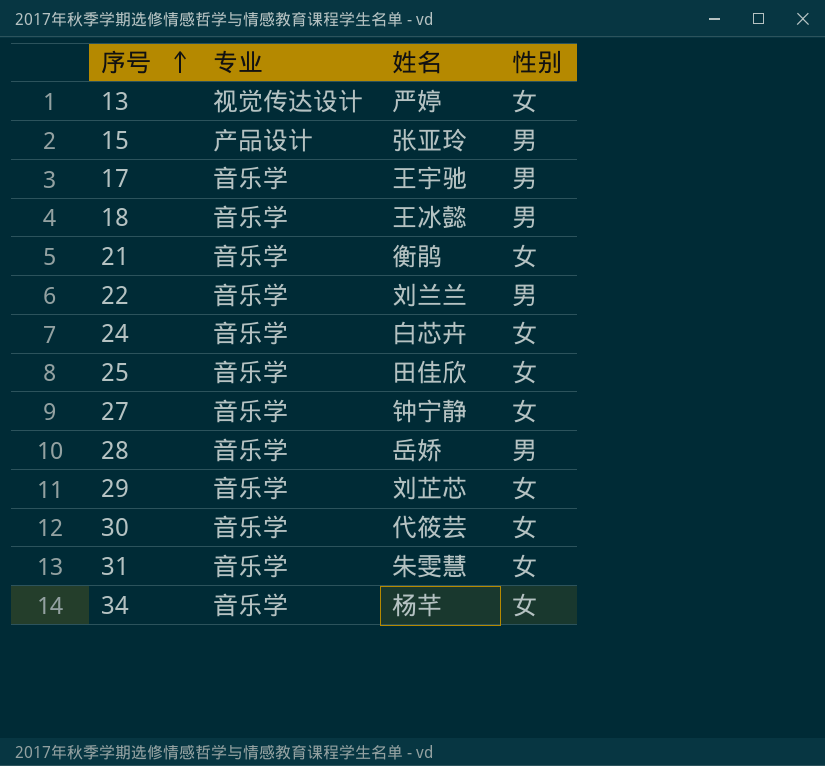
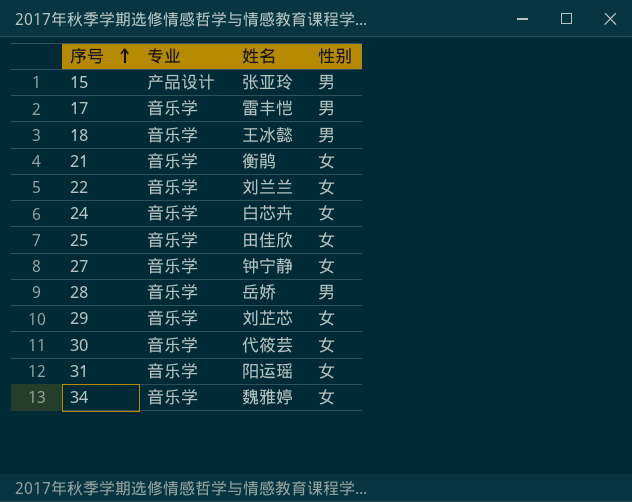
row 13: 视觉传达设计 | 严婷 | 女 -> none
17 | 姓名: 王宇驰 -> 雷丰恺
22 | 性别: 男 -> 女
31 | 姓名: 朱雯慧 -> 阳运瑶
34 | 姓名: 杨芊 -> 魏雅婷

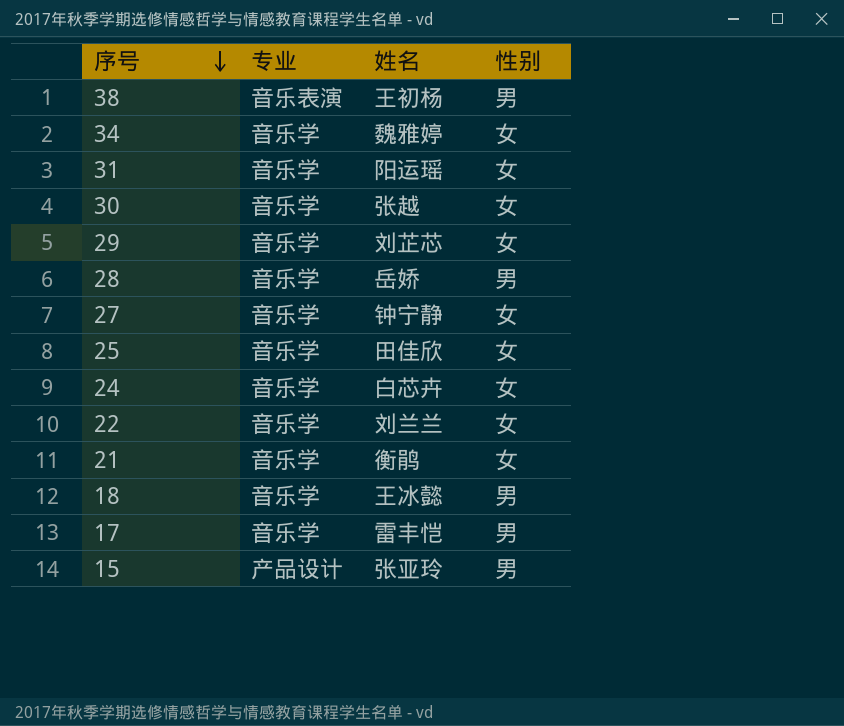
row order: 序号 ascending -> 序号 descending
row 38: none -> 音乐表演 | 王初杨 | 男
30 | 姓名: 代筱芸 -> 张越

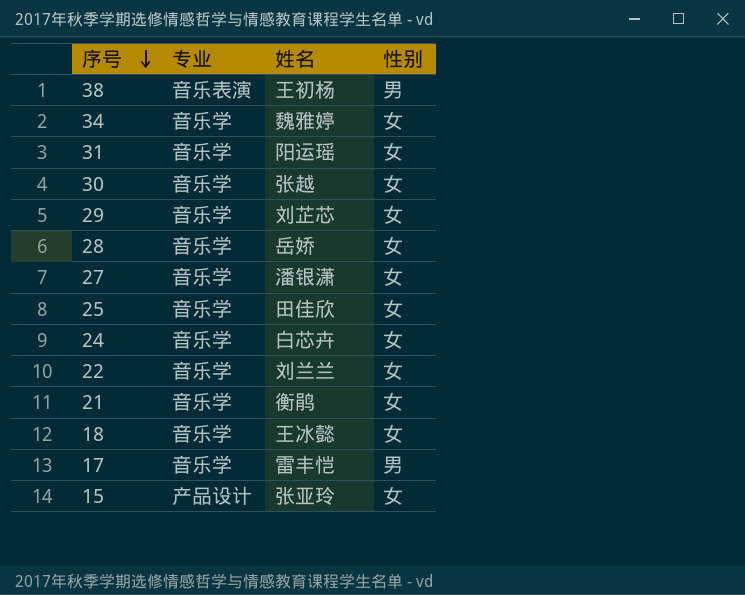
28 | 性别: 男 -> 女
27 | 姓名: 钟宁静 -> 潘银潇
18 | 性别: 男 -> 女
15 | 性别: 男 -> 女

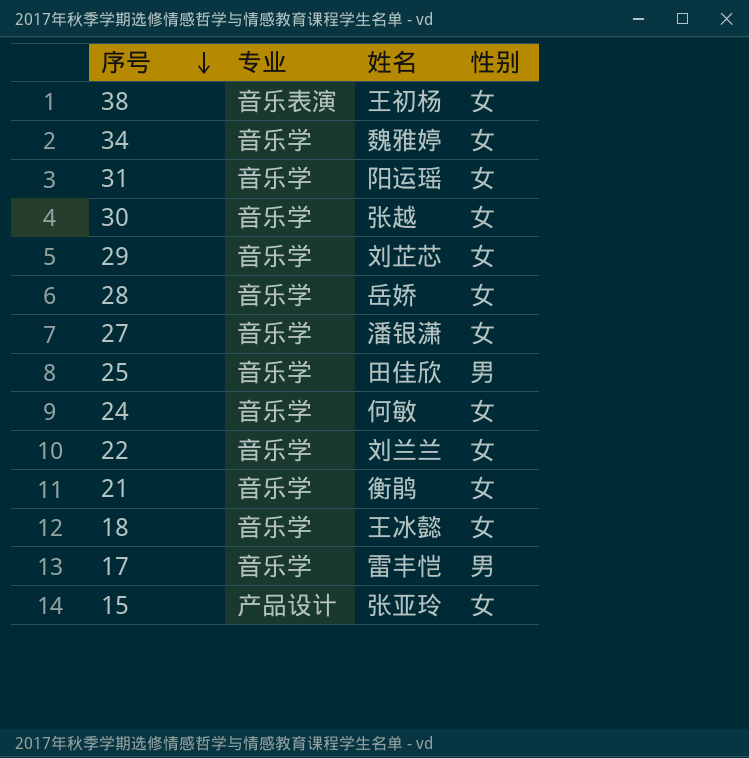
38 | 性别: 男 -> 女
25 | 性别: 女 -> 男
24 | 姓名: 白芯卉 -> 何敏

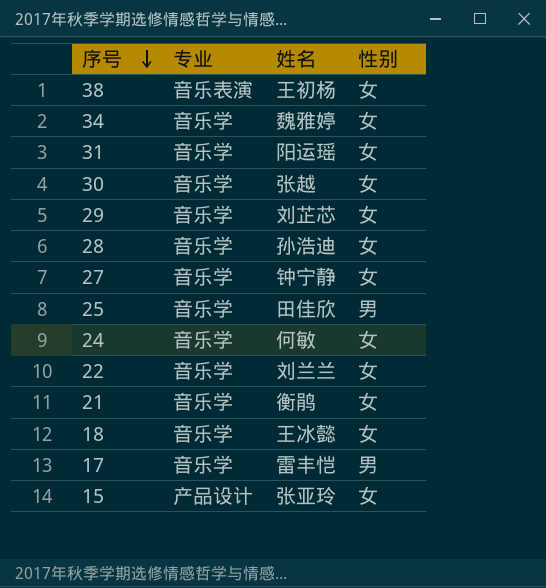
28 | 姓名: 岳娇 -> 孙浩迪
27 | 姓名: 潘银潇 -> 钟宁静

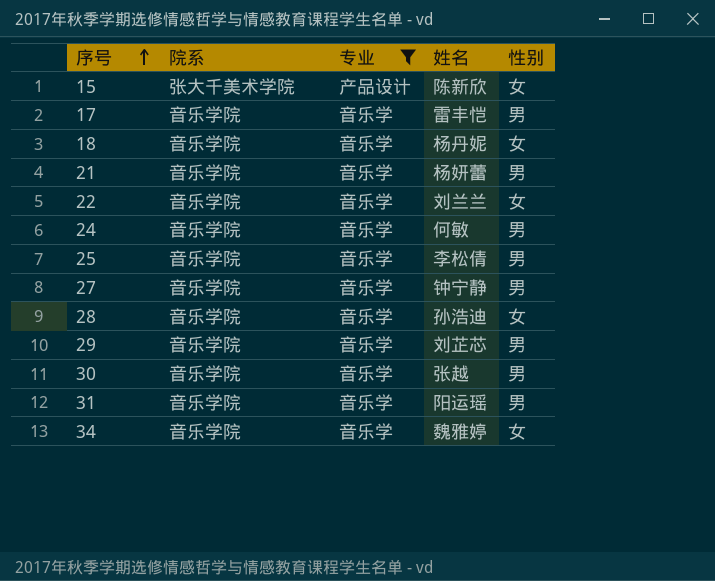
filter: none -> 专业 != 音乐表演
row order: 序号 descending -> 序号 ascending
column 院系 | position: none -> 2
15 | 姓名: 张亚玲 -> 陈新欣
18 | 姓名: 王冰懿 -> 杨丹妮
21 | 姓名: 衡鹃 -> 杨妍蕾
21 | 性别: 女 -> 男
24 | 性别: 女 -> 男
25 | 姓名: 田佳欣 -> 李松倩
27 | 性别: 女 -> 男
29 | 性别: 女 -> 男
30 | 性别: 女 -> 男
31 | 性别: 女 -> 男

